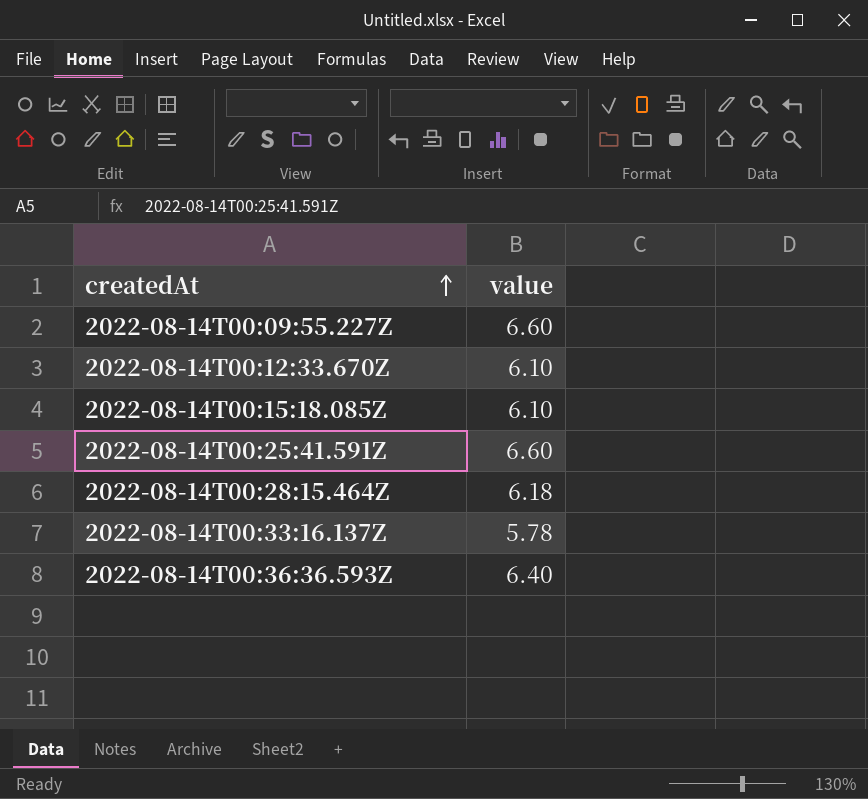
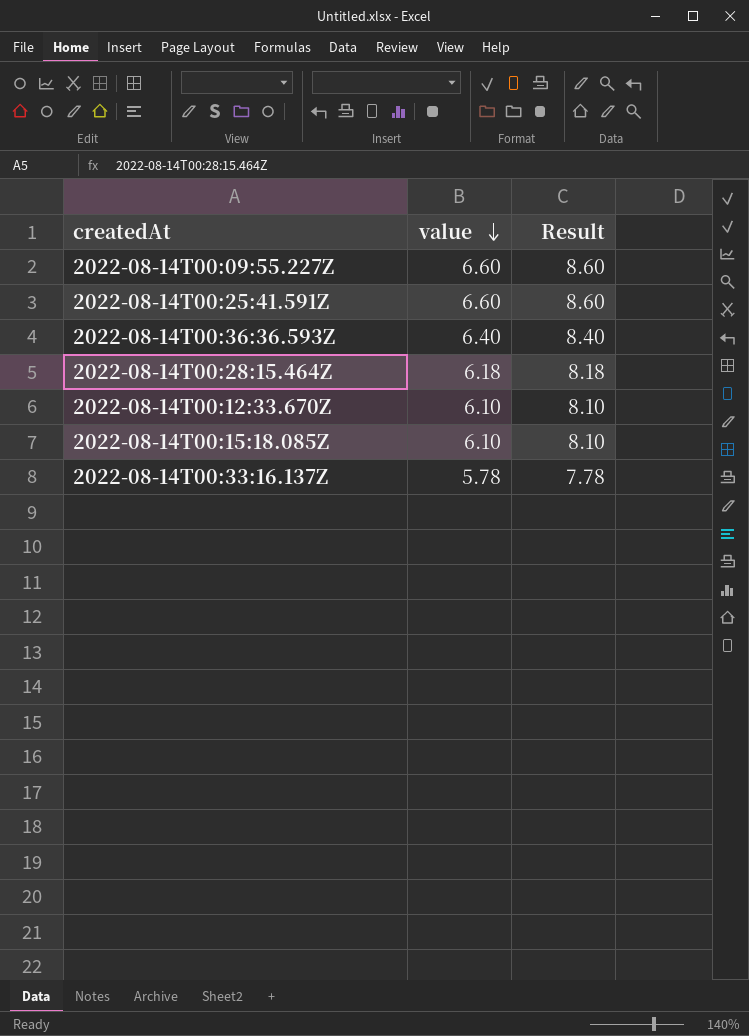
row order: createdAt ascending -> value descending
column Result | formula: none -> [value] + 2

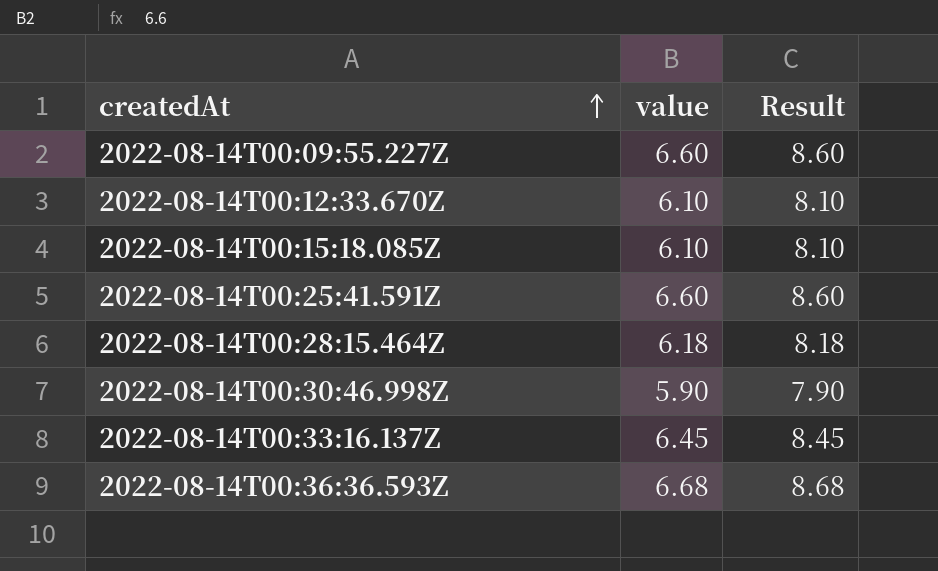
row order: value descending -> createdAt ascending
row 2022-08-14T00:30:46.998Z: none -> 5.90 | 7.90
2022-08-14T00:33:16.137Z | value: 5.78 -> 6.45
2022-08-14T00:33:16.137Z | Result: 7.78 -> 8.45
2022-08-14T00:36:36.593Z | value: 6.40 -> 6.68
2022-08-14T00:36:36.593Z | Result: 8.40 -> 8.68

